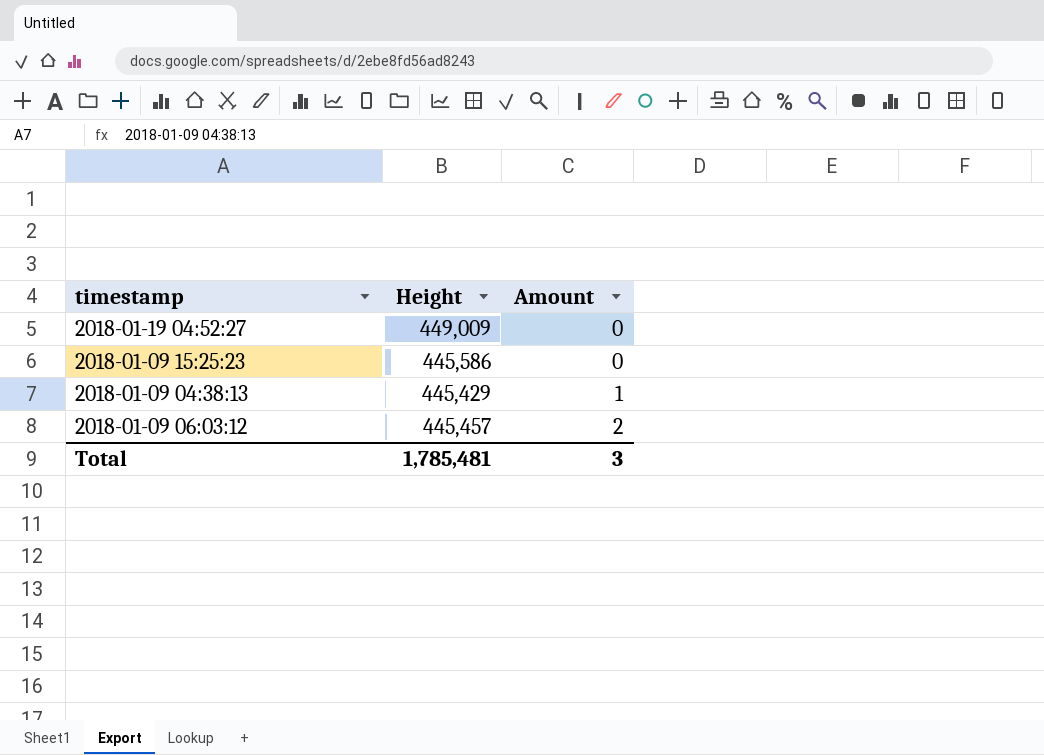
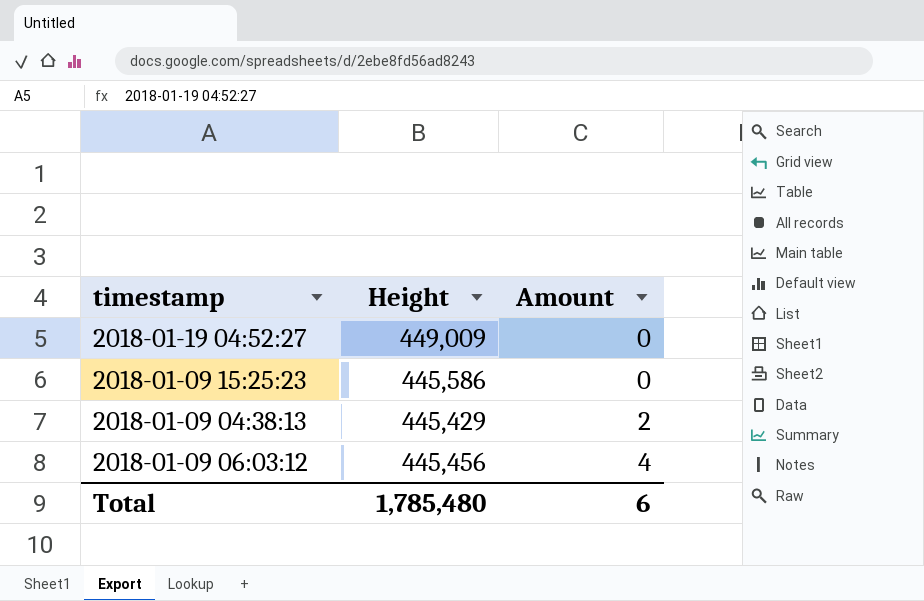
2018-01-09 04:38:13 | Amount: 1 -> 2
2018-01-09 06:03:12 | Height: 445,457 -> 445,456
2018-01-09 06:03:12 | Amount: 2 -> 4
Total | Height: 1,785,481 -> 1,785,480
Total | Amount: 3 -> 6

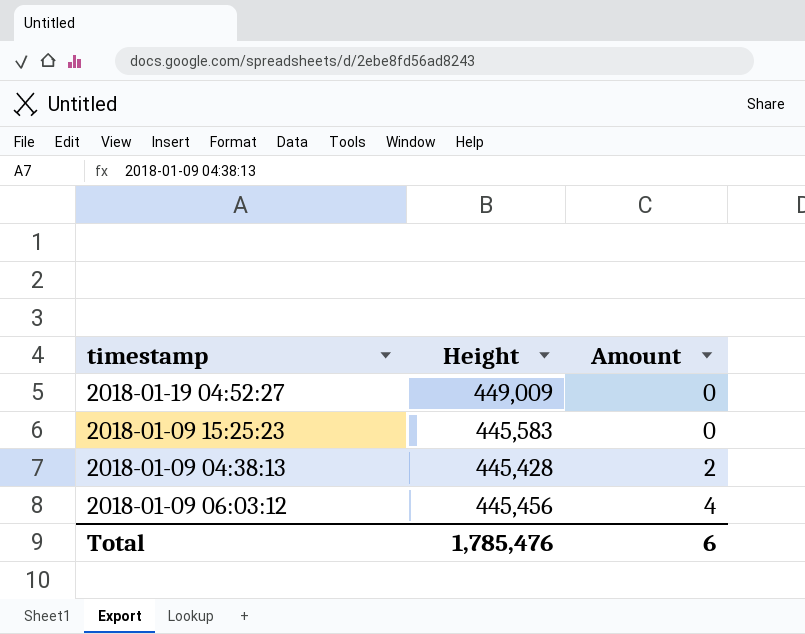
2018-01-09 15:25:23 | Height: 445,586 -> 445,583
2018-01-09 04:38:13 | Height: 445,429 -> 445,428
Total | Height: 1,785,480 -> 1,785,476

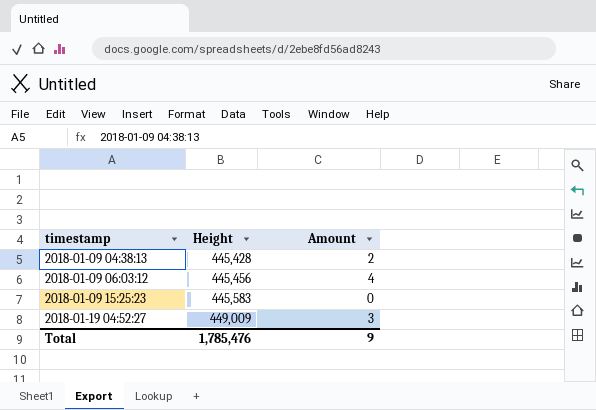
row order: Amount ascending -> timestamp ascending
2018-01-19 04:52:27 | Amount: 0 -> 3
Total | Amount: 6 -> 9

